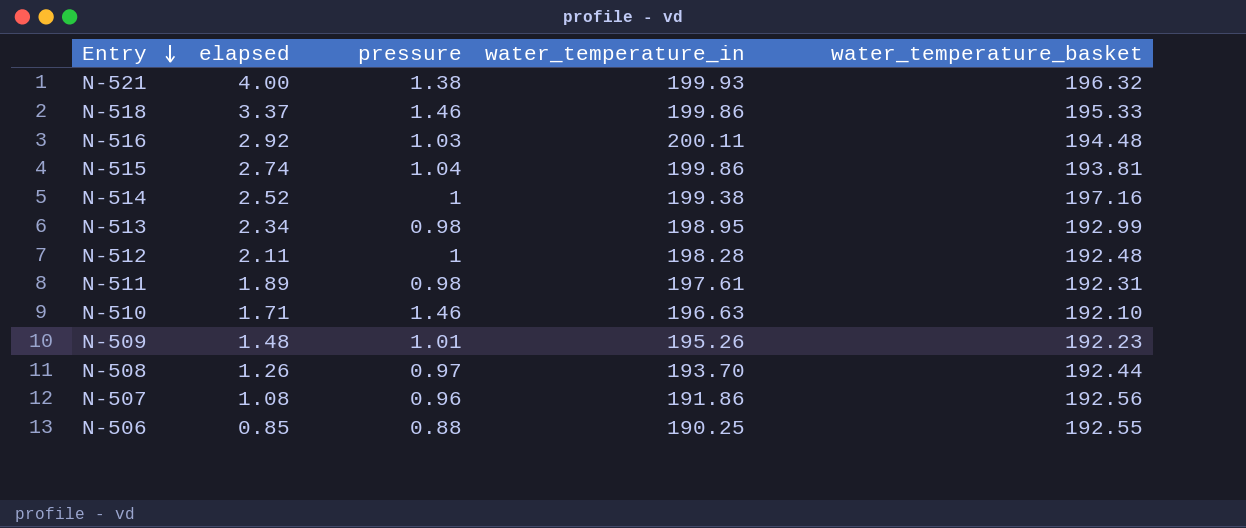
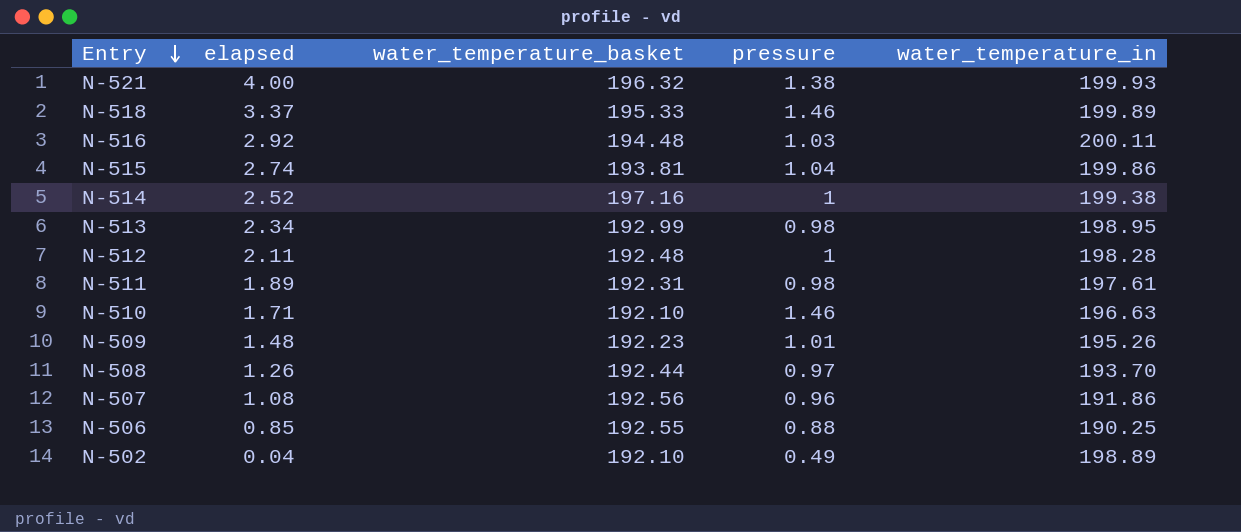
column water_temperature_basket | position: 5 -> 3
N-518 | water_temperature_in: 199.86 -> 199.89
row N-502: none -> 0.04 | 192.10 | 0.49 | 198.89

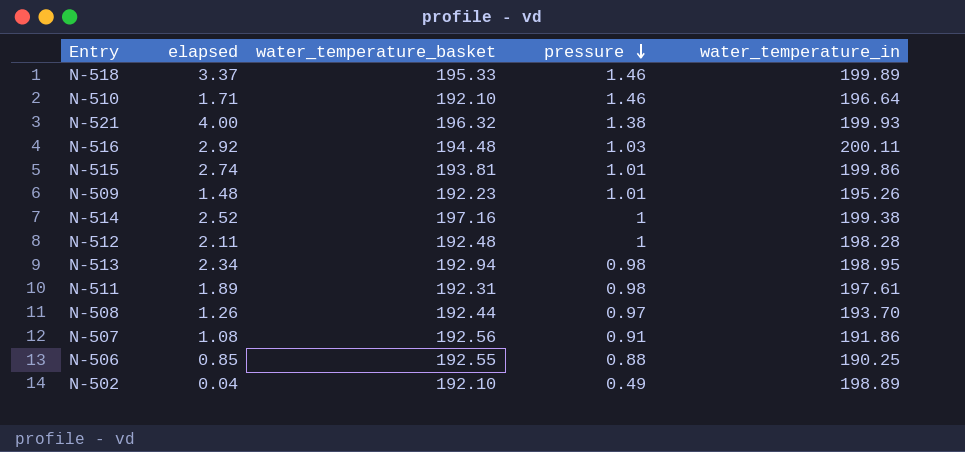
row order: Entry descending -> pressure descending
N-510 | water_temperature_in: 196.63 -> 196.64
N-515 | pressure: 1.04 -> 1.01
N-513 | water_temperature_basket: 192.99 -> 192.94
N-507 | pressure: 0.96 -> 0.91

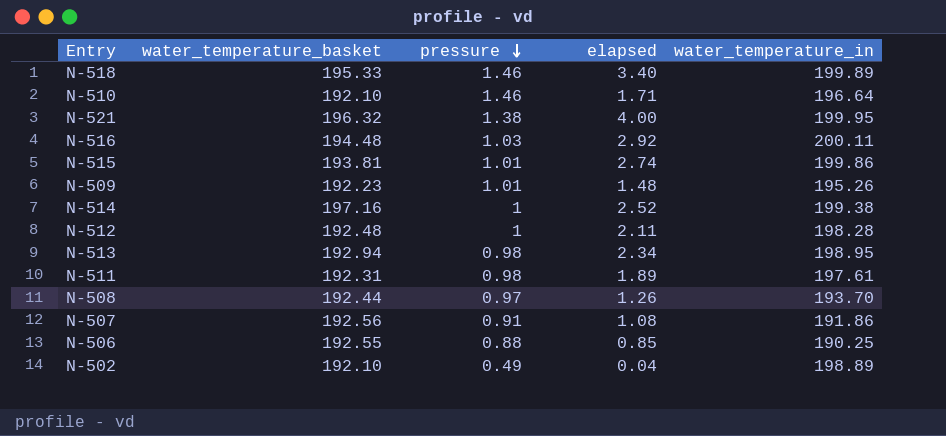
column elapsed | position: 2 -> 4
N-518 | elapsed: 3.37 -> 3.40
N-521 | water_temperature_in: 199.93 -> 199.95

